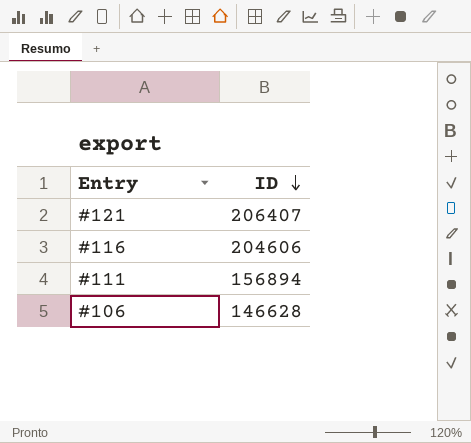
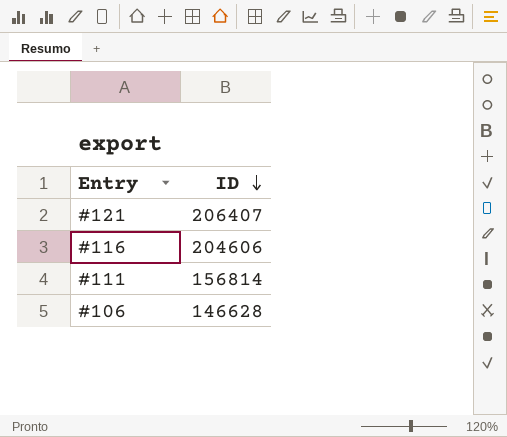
#111 | ID: 156894 -> 156814

